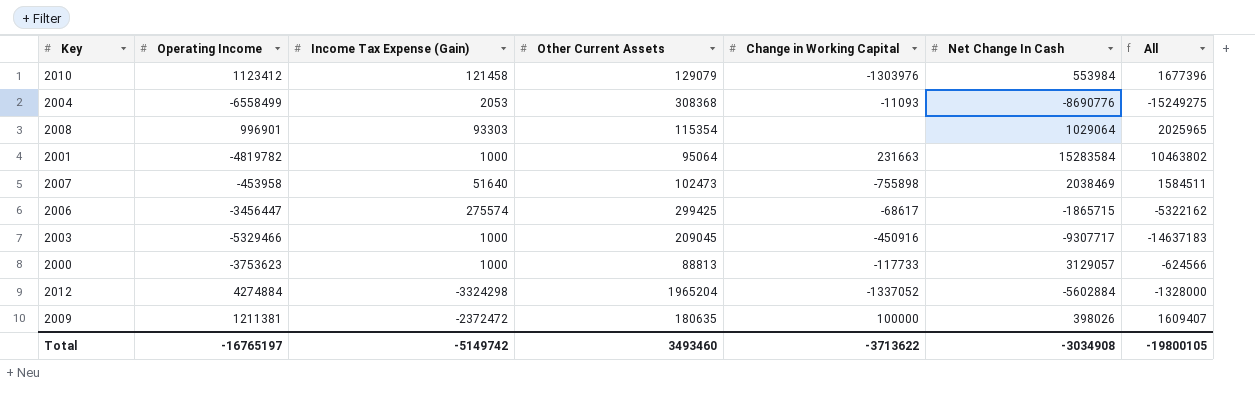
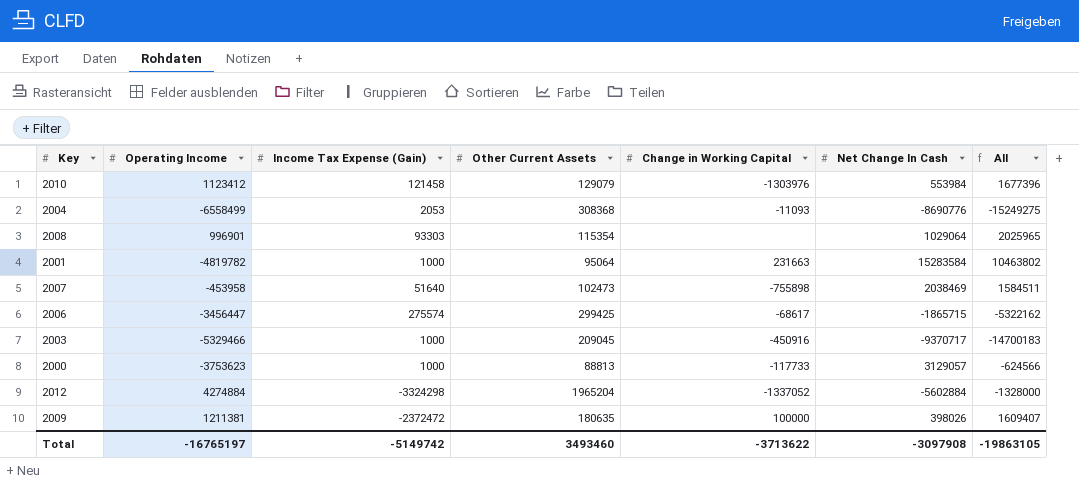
2003 | Net Change In Cash: -9307717 -> -9370717
2003 | All: -14637183 -> -14700183
Total | Net Change In Cash: -3034908 -> -3097908
Total | All: -19800105 -> -19863105

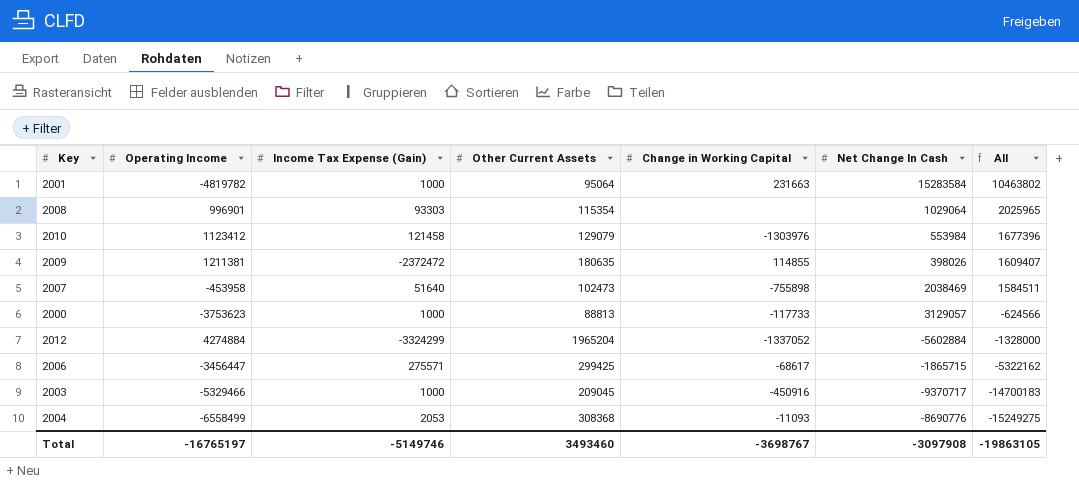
row order: none -> All descending
2009 | Change in Working Capital: 100000 -> 114855
2012 | Income Tax Expense (Gain): -3324298 -> -3324299
2006 | Income Tax Expense (Gain): 275574 -> 275571
Total | Income Tax Expense (Gain): -5149742 -> -5149746
Total | Change in Working Capital: -3713622 -> -3698767

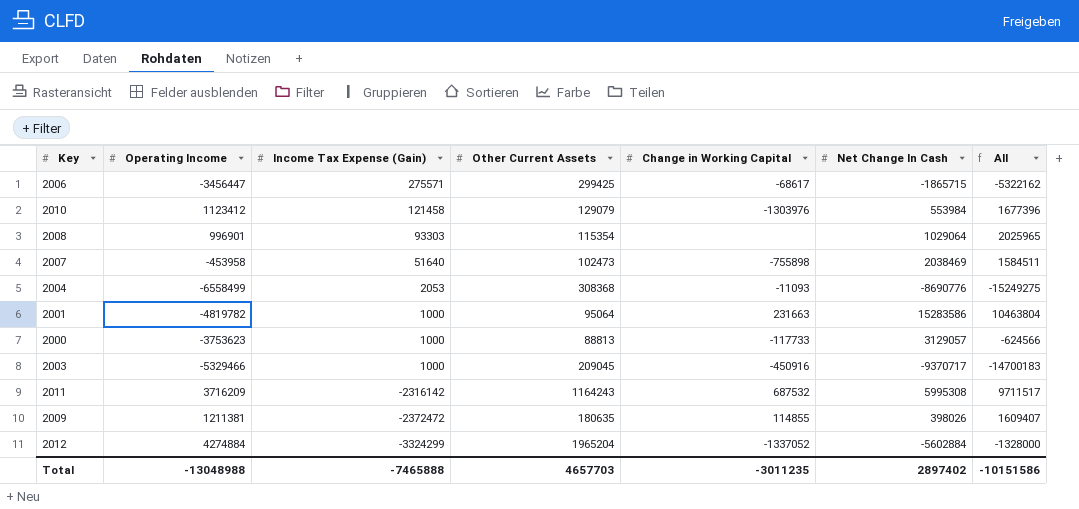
row order: All descending -> Income Tax Expense (Gain) descending
2001 | Net Change In Cash: 15283584 -> 15283586
2001 | All: 10463802 -> 10463804
row 2011: none -> 3716209 | -2316142 | 1164243 | 687532 | 5995308 | 9711517
Total | Operating Income: -16765197 -> -13048988
Total | Income Tax Expense (Gain): -5149746 -> -7465888
Total | Other Current Assets: 3493460 -> 4657703
Total | Change in Working Capital: -3698767 -> -3011235
Total | Net Change In Cash: -3097908 -> 2897402
Total | All: -19863105 -> -10151586

